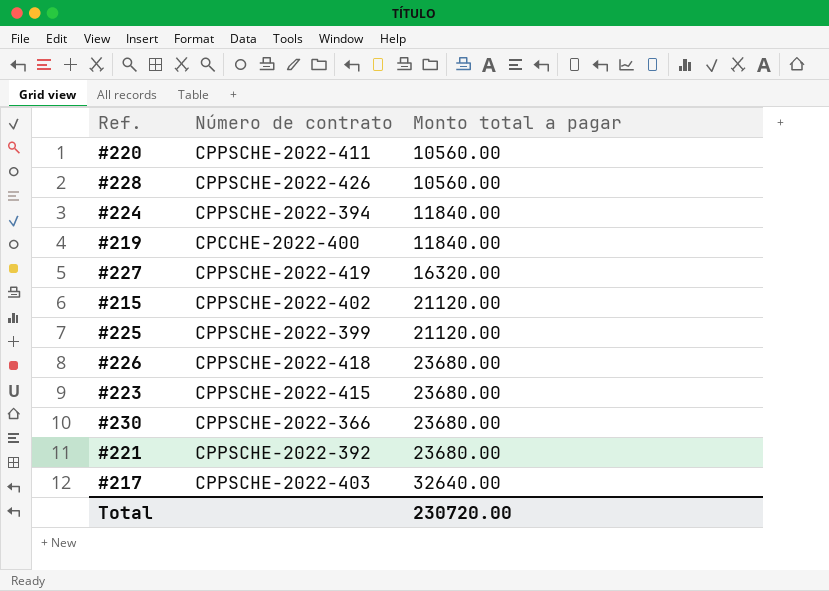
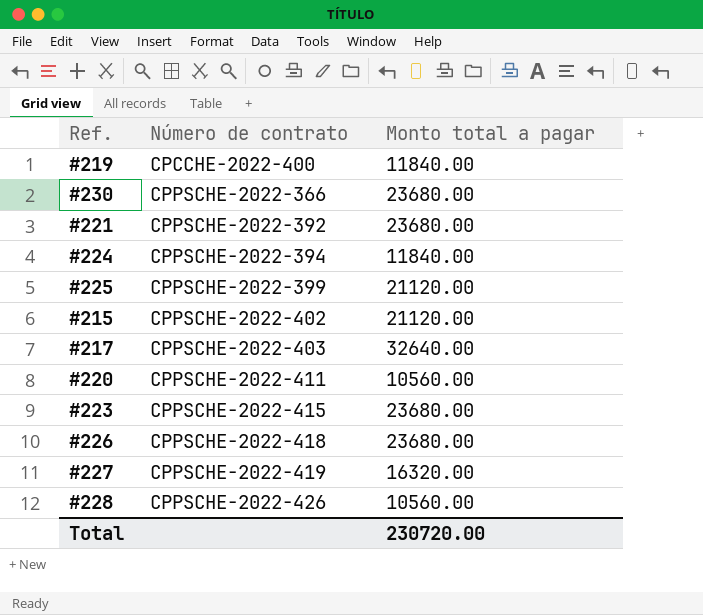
row order: Monto total a pagar ascending -> Número de contrato ascending

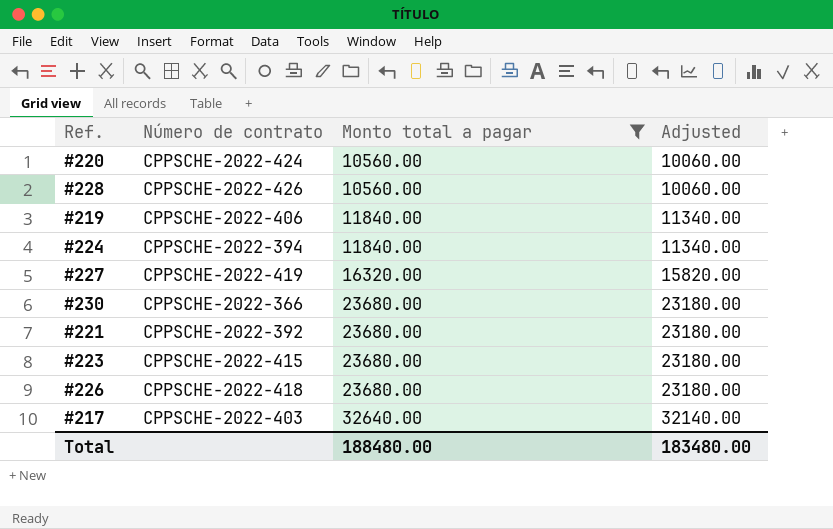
filter: none -> Monto total a pagar != 21120.00
row order: Número de contrato ascending -> Monto total a pagar ascending
column Adjusted | formula: none -> [Monto total a pagar] - 500
#220 | Número de contrato: CPPSCHE-2022-411 -> CPPSCHE-2022-424
#219 | Número de contrato: CPCCHE-2022-400 -> CPPSCHE-2022-406
Total | Monto total a pagar: 230720.00 -> 188480.00

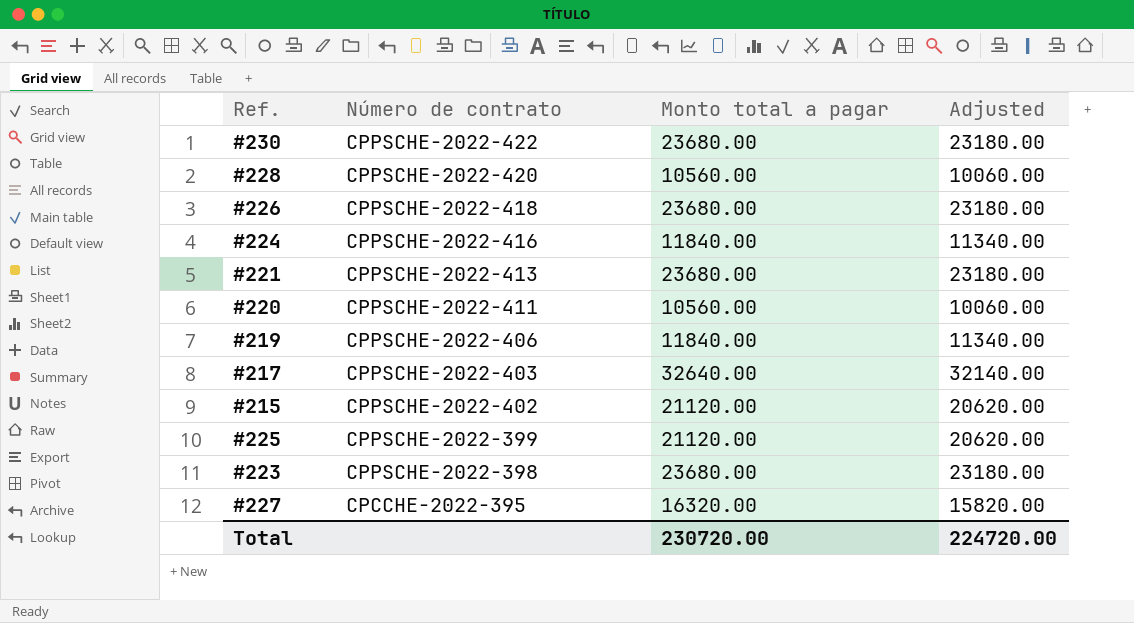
filter: Monto total a pagar != 21120.00 -> none
row order: Monto total a pagar ascending -> Número de contrato descending
#230 | Número de contrato: CPPSCHE-2022-366 -> CPPSCHE-2022-422
#228 | Número de contrato: CPPSCHE-2022-426 -> CPPSCHE-2022-420
#224 | Número de contrato: CPPSCHE-2022-394 -> CPPSCHE-2022-416
#221 | Número de contrato: CPPSCHE-2022-392 -> CPPSCHE-2022-413
#220 | Número de contrato: CPPSCHE-2022-424 -> CPPSCHE-2022-411
#223 | Número de contrato: CPPSCHE-2022-415 -> CPPSCHE-2022-398
#227 | Número de contrato: CPPSCHE-2022-419 -> CPCCHE-2022-395
Total | Monto total a pagar: 188480.00 -> 230720.00
Total | Adjusted: 183480.00 -> 224720.00

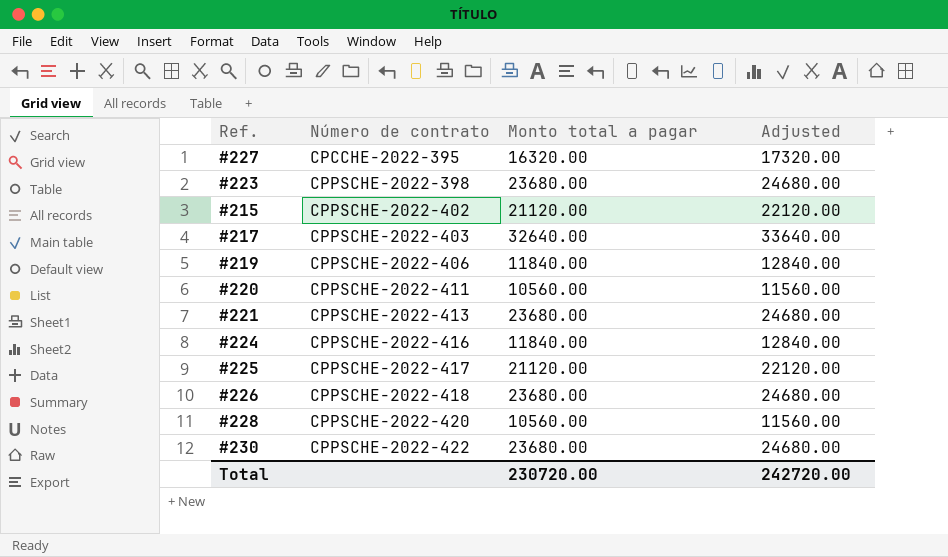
row order: Número de contrato descending -> Número de contrato ascending
column Adjusted | formula: [Monto total a pagar] - 500 -> [Monto total a pagar] + 1000
#225 | Número de contrato: CPPSCHE-2022-399 -> CPPSCHE-2022-417
Total | Adjusted: 224720.00 -> 242720.00

